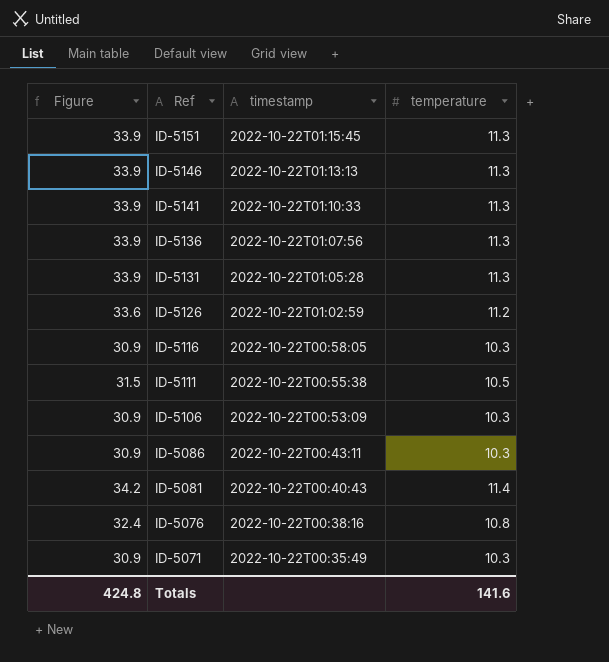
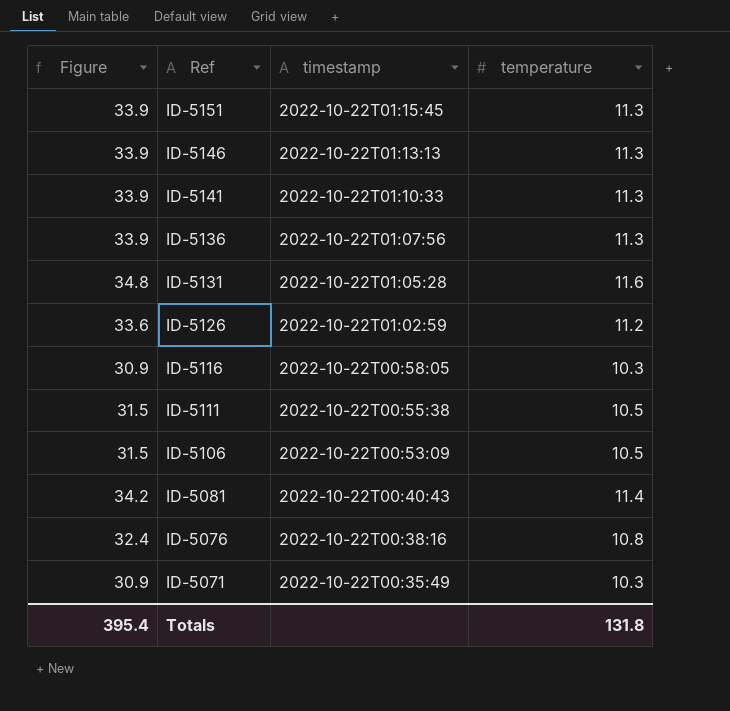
row ID-5086: 30.9 | 2022-10-22T00:43:11 | 10.3 -> none
ID-5131 | Figure: 33.9 -> 34.8
ID-5131 | temperature: 11.3 -> 11.6
ID-5106 | Figure: 30.9 -> 31.5
ID-5106 | temperature: 10.3 -> 10.5
Totals | Figure: 424.8 -> 395.4
Totals | temperature: 141.6 -> 131.8

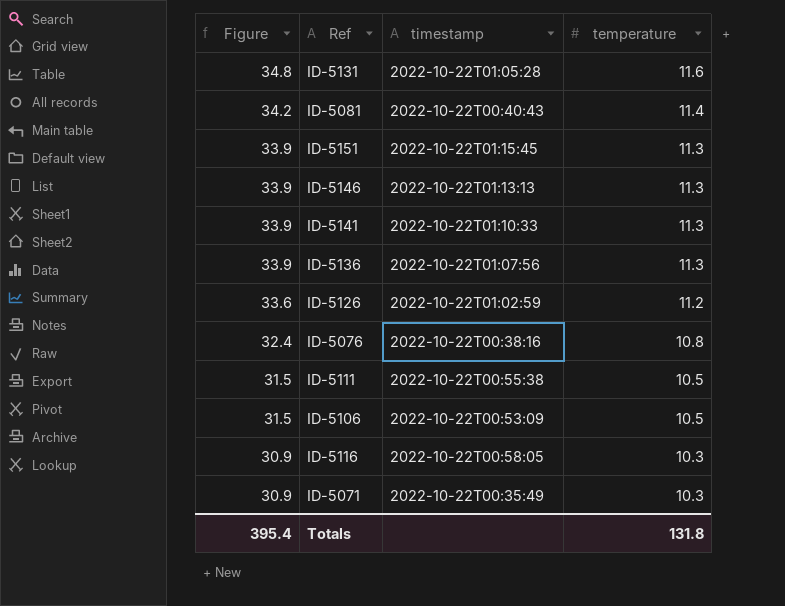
row order: Ref descending -> Figure descending

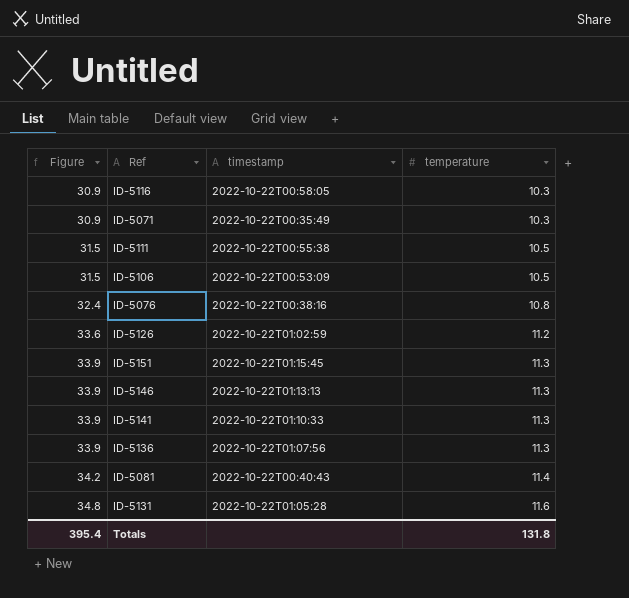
row order: Figure descending -> Figure ascending

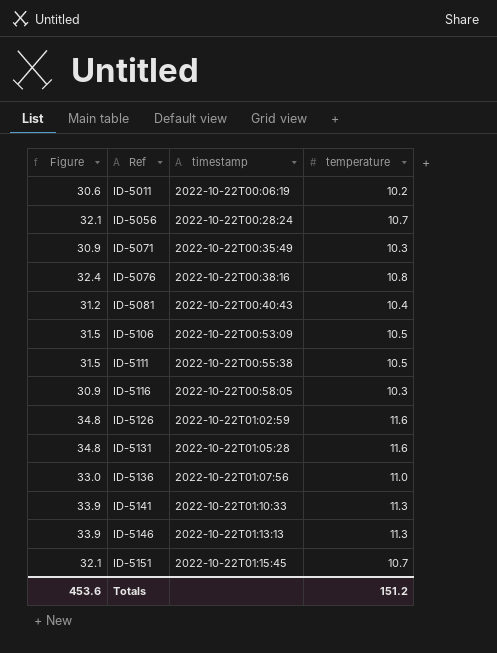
row order: Figure ascending -> Ref ascending
row ID-5011: none -> 30.6 | 2022-10-22T00:06:19 | 10.2
row ID-5056: none -> 32.1 | 2022-10-22T00:28:24 | 10.7
ID-5081 | Figure: 34.2 -> 31.2
ID-5081 | temperature: 11.4 -> 10.4
ID-5126 | Figure: 33.6 -> 34.8
ID-5126 | temperature: 11.2 -> 11.6
ID-5136 | Figure: 33.9 -> 33.0
ID-5136 | temperature: 11.3 -> 11.0
ID-5151 | Figure: 33.9 -> 32.1
ID-5151 | temperature: 11.3 -> 10.7
Totals | Figure: 395.4 -> 453.6
Totals | temperature: 131.8 -> 151.2

